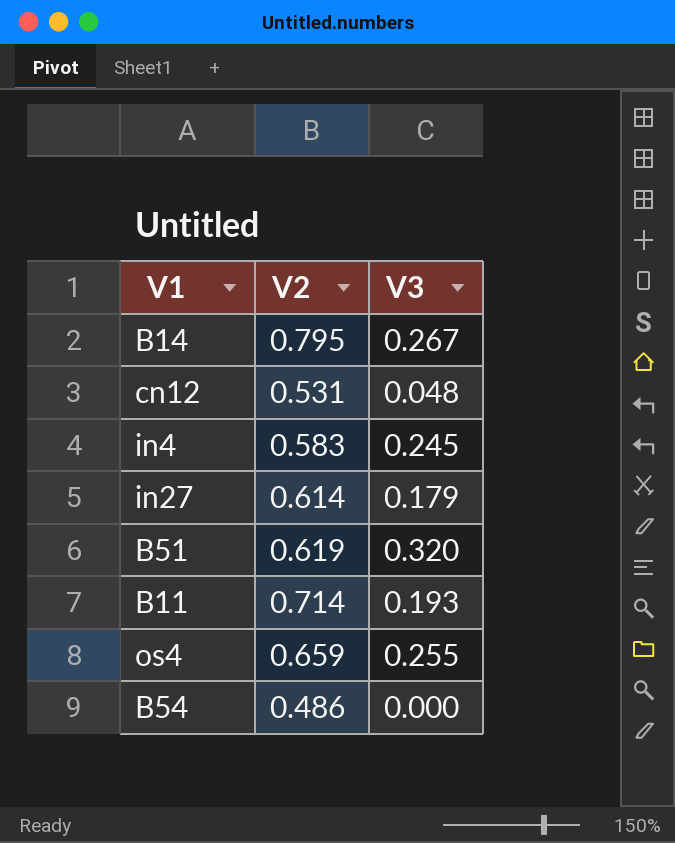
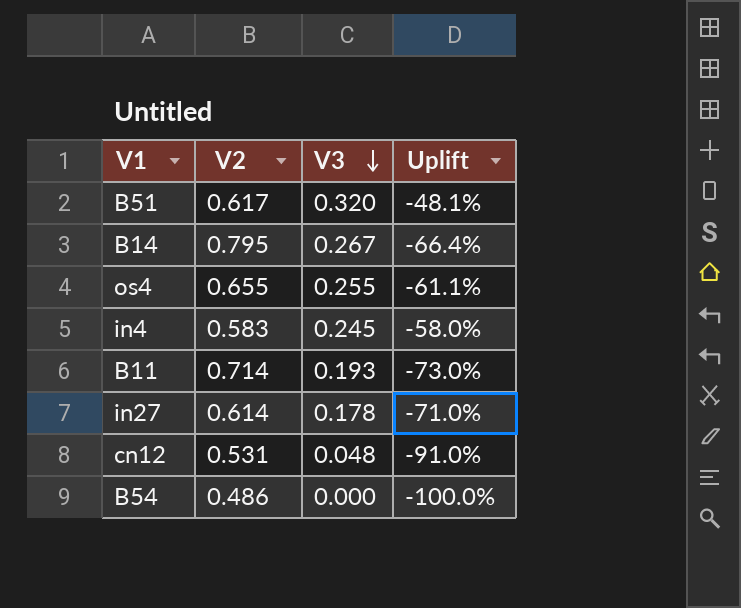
row order: none -> V3 descending
column Uplift | formula: none -> ([V3] - [V2]) / [V2]
B51 | V2: 0.619 -> 0.617
os4 | V2: 0.659 -> 0.655
in27 | V3: 0.179 -> 0.178

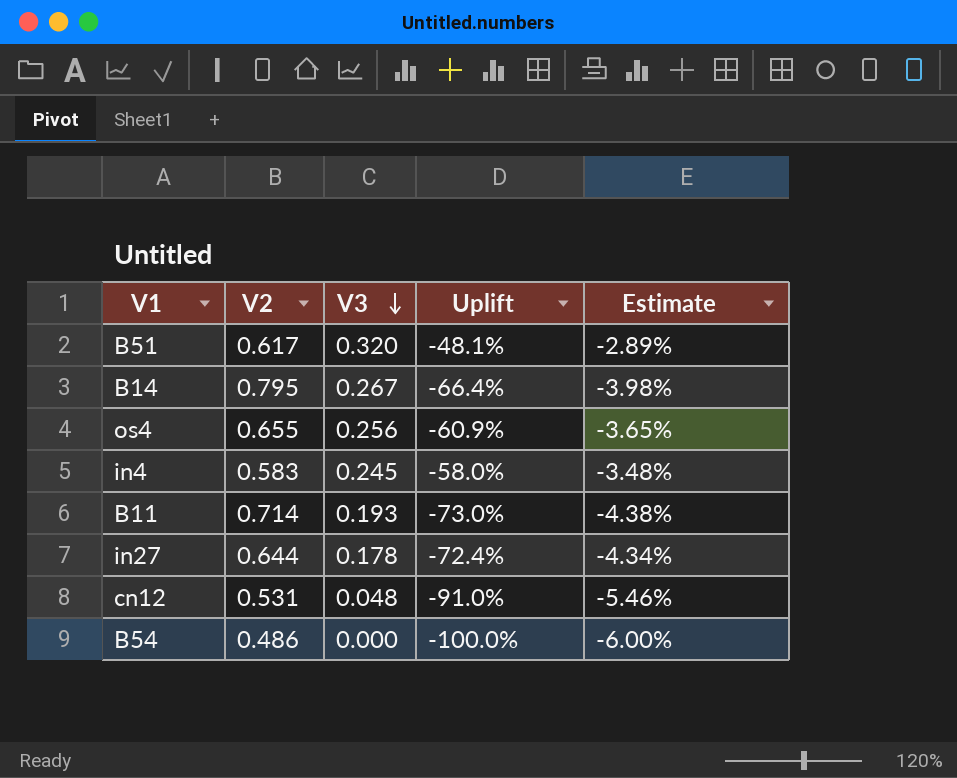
column Estimate | formula: none -> [Uplift] * 0.06
os4 | V3: 0.255 -> 0.256
os4 | Uplift: -61.1% -> -60.9%
in27 | V2: 0.614 -> 0.644
in27 | Uplift: -71.0% -> -72.4%

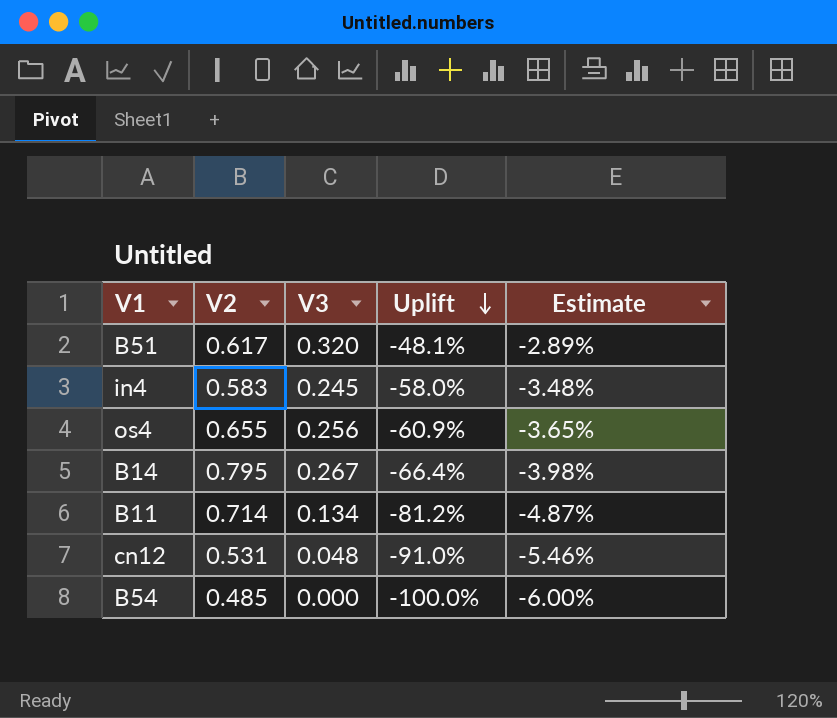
row order: V3 descending -> Uplift descending
row in27: 0.644 | 0.178 | -72.4% | -4.34% -> none
B11 | V3: 0.193 -> 0.134
B11 | Uplift: -73.0% -> -81.2%
B11 | Estimate: -4.38% -> -4.87%
B54 | V2: 0.486 -> 0.485

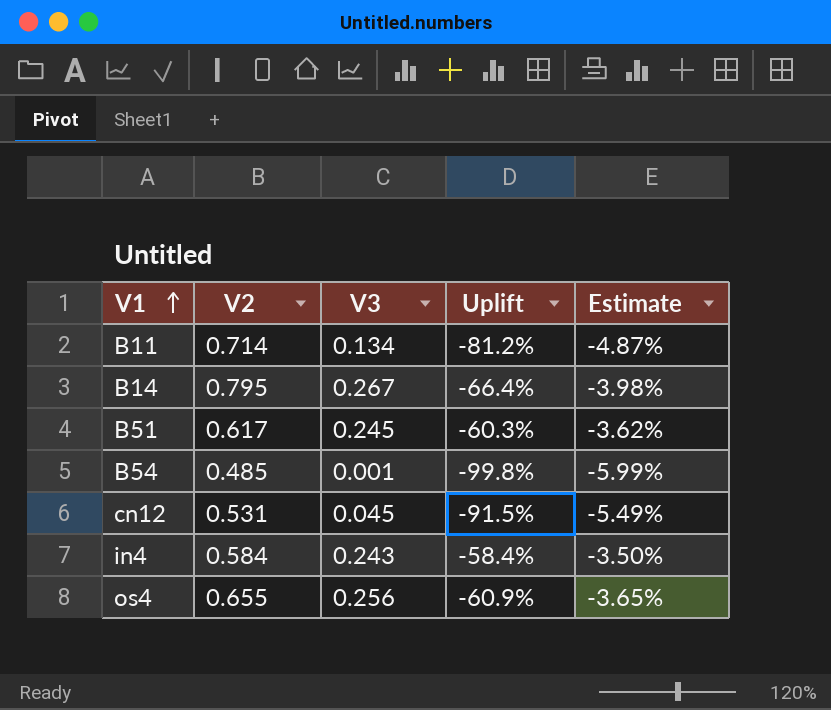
row order: Uplift descending -> V1 ascending
B51 | V3: 0.320 -> 0.245
B51 | Uplift: -48.1% -> -60.3%
B51 | Estimate: -2.89% -> -3.62%
B54 | V3: 0.000 -> 0.001
B54 | Uplift: -100.0% -> -99.8%
B54 | Estimate: -6.00% -> -5.99%
cn12 | V3: 0.048 -> 0.045
cn12 | Uplift: -91.0% -> -91.5%
cn12 | Estimate: -5.46% -> -5.49%
in4 | V2: 0.583 -> 0.584
in4 | V3: 0.245 -> 0.243
in4 | Uplift: -58.0% -> -58.4%
in4 | Estimate: -3.48% -> -3.50%

